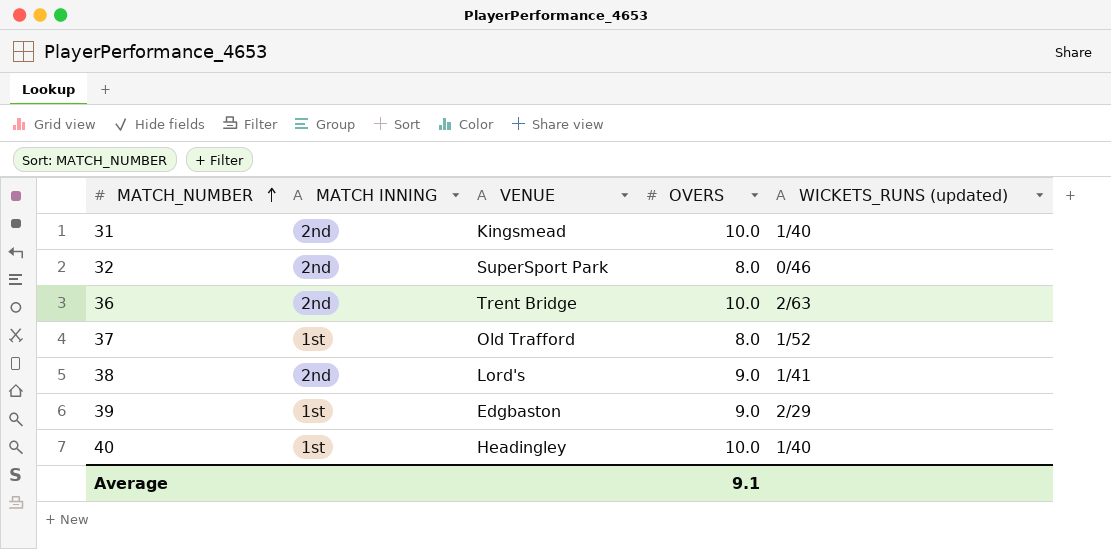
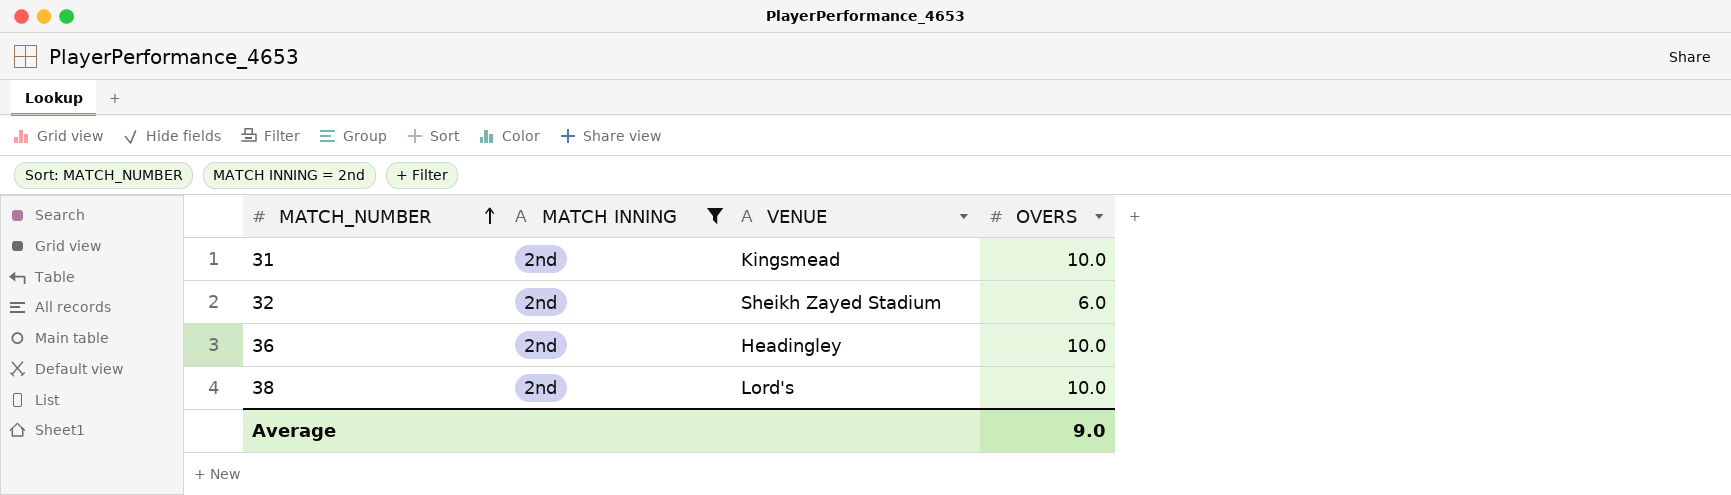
filter: none -> MATCH INNING = 2nd
column WICKETS_RUNS (updated) | position: 5 -> none
32 | VENUE: SuperSport Park -> Sheikh Zayed Stadium
32 | OVERS: 8.0 -> 6.0
36 | VENUE: Trent Bridge -> Headingley
38 | OVERS: 9.0 -> 10.0
Average | OVERS: 9.1 -> 9.0

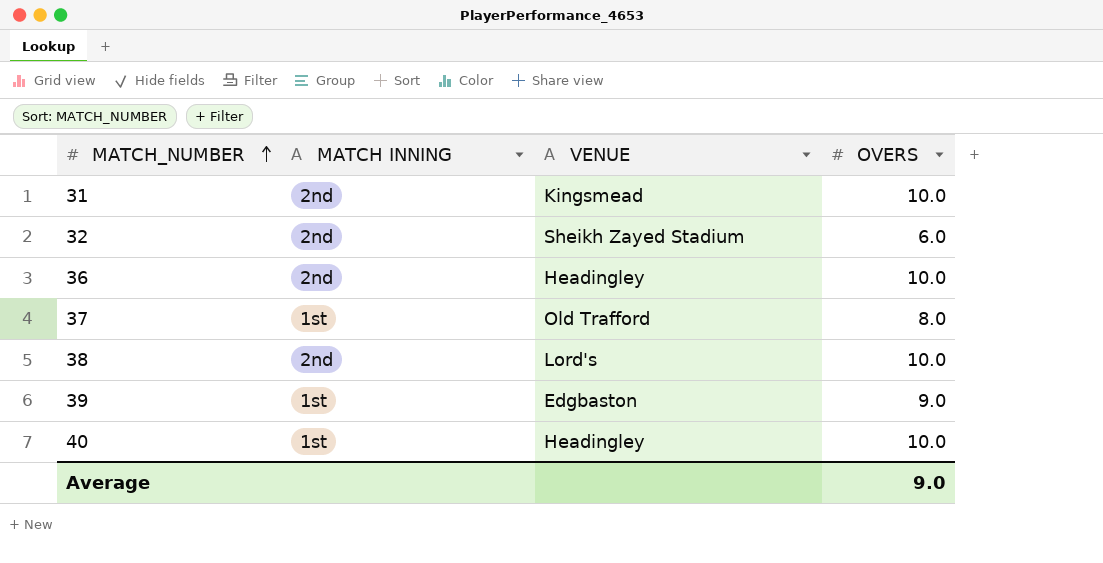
filter: MATCH INNING = 2nd -> none

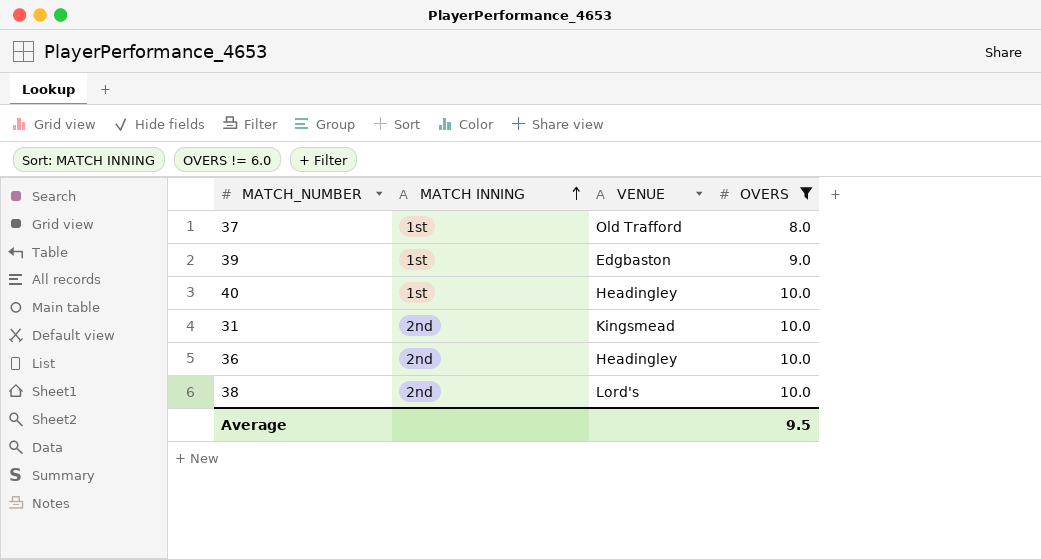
filter: none -> OVERS != 6.0
row order: MATCH_NUMBER ascending -> MATCH INNING ascending
Average | OVERS: 9.0 -> 9.5

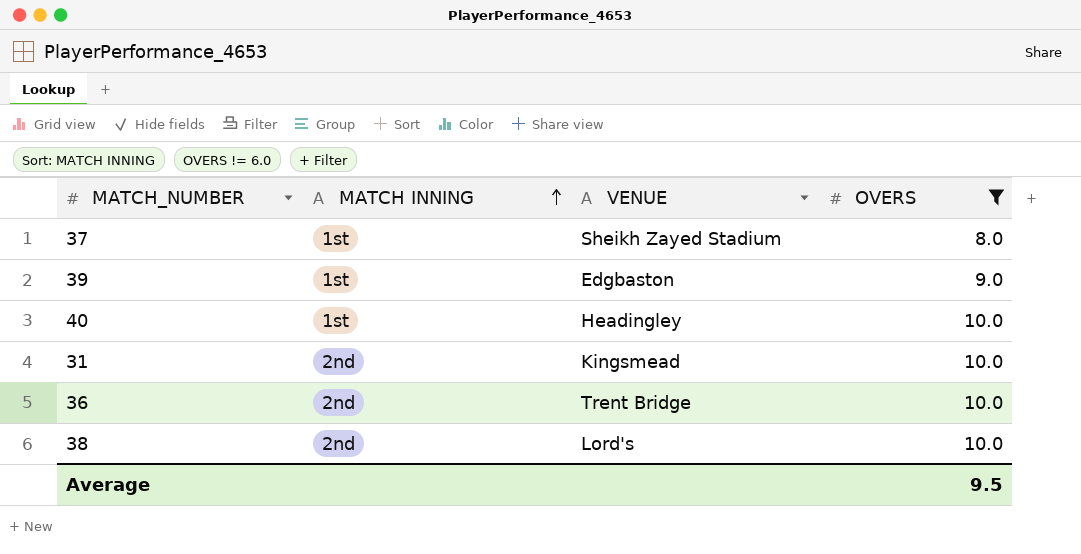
37 | VENUE: Old Trafford -> Sheikh Zayed Stadium
36 | VENUE: Headingley -> Trent Bridge

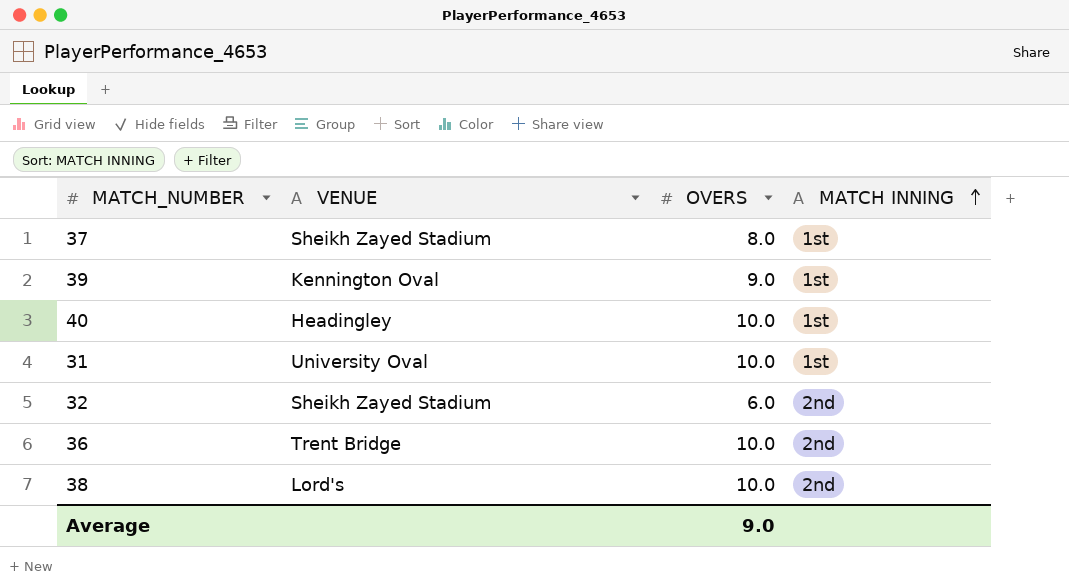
filter: OVERS != 6.0 -> none
column MATCH INNING | position: 2 -> 4
39 | VENUE: Edgbaston -> Kennington Oval
31 | VENUE: Kingsmead -> University Oval
31 | MATCH INNING: 2nd -> 1st
Average | OVERS: 9.5 -> 9.0

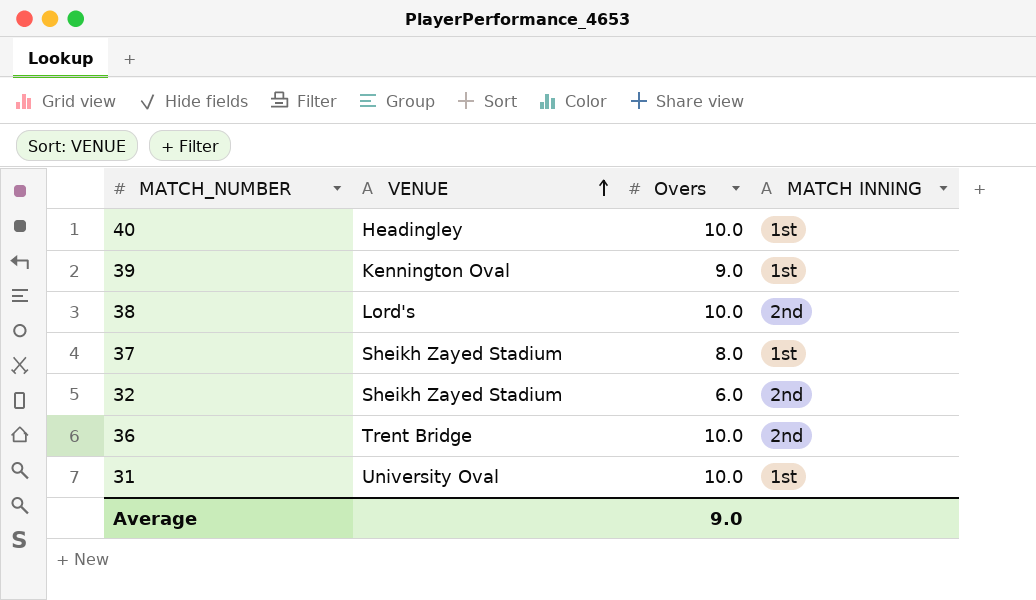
row order: MATCH INNING ascending -> VENUE ascending
column name: OVERS -> Overs

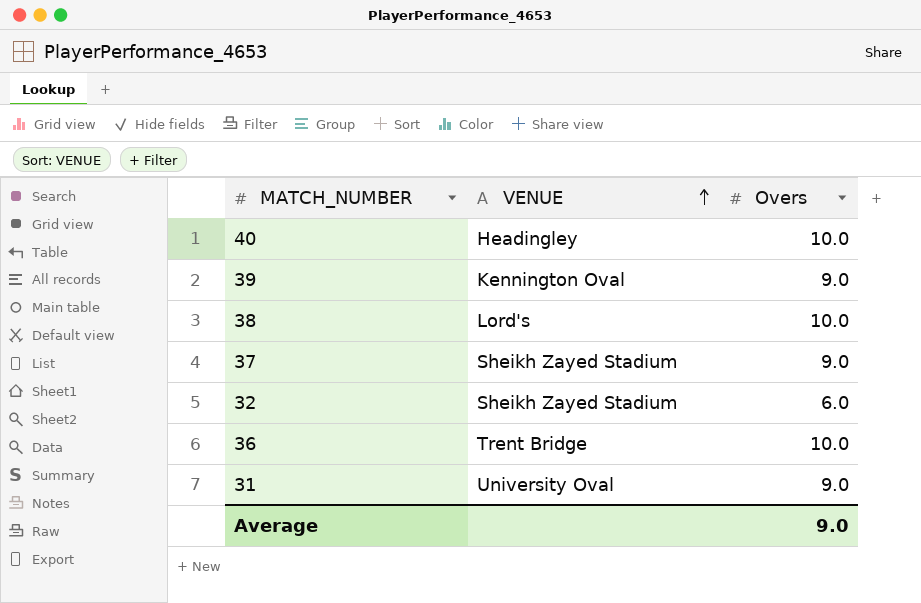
column MATCH INNING | position: 4 -> none
37 | Overs: 8.0 -> 9.0
31 | Overs: 10.0 -> 9.0

